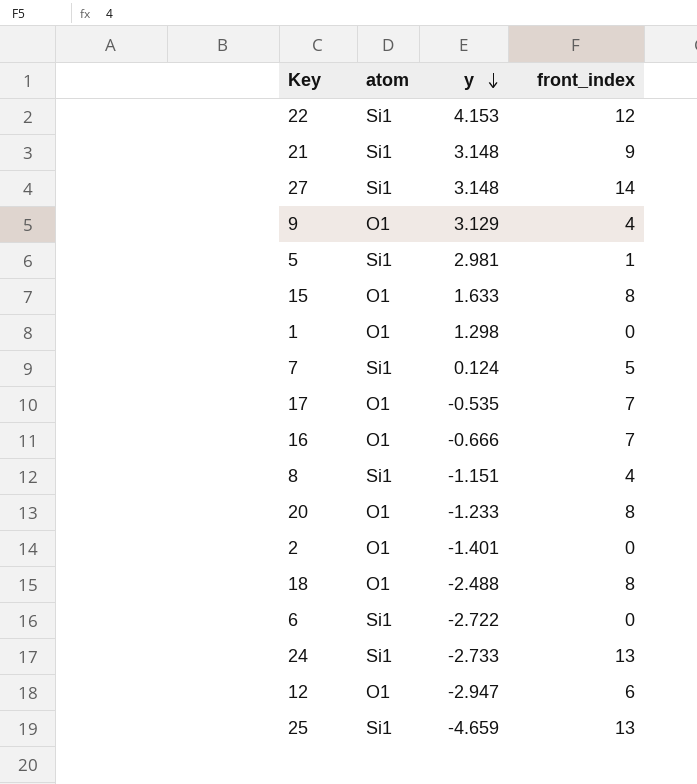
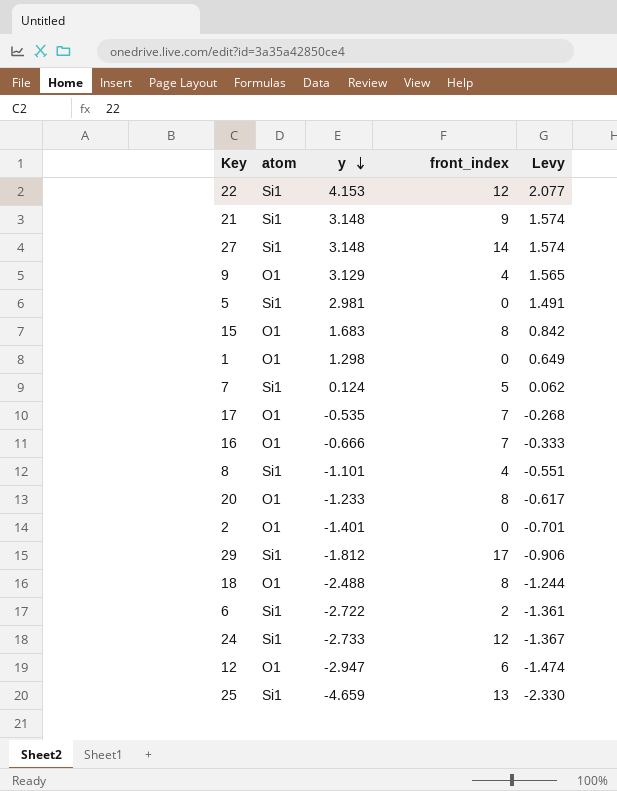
column Levy | formula: none -> [y] * 0.5
5 | front_index: 1 -> 0
15 | y: 1.633 -> 1.683
8 | y: -1.151 -> -1.101
row 29: none -> Si1 | -1.812 | 17 | -0.906
6 | front_index: 0 -> 2
24 | front_index: 13 -> 12

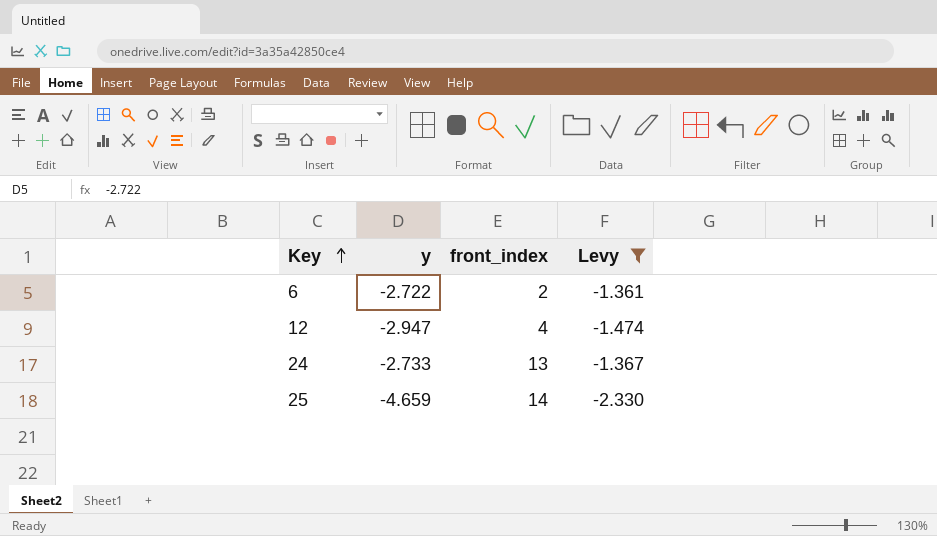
filter: none -> Levy <= -1.361
row order: y descending -> Key ascending
column atom | position: 2 -> none
12 | front_index: 6 -> 4
24 | front_index: 12 -> 13
25 | front_index: 13 -> 14

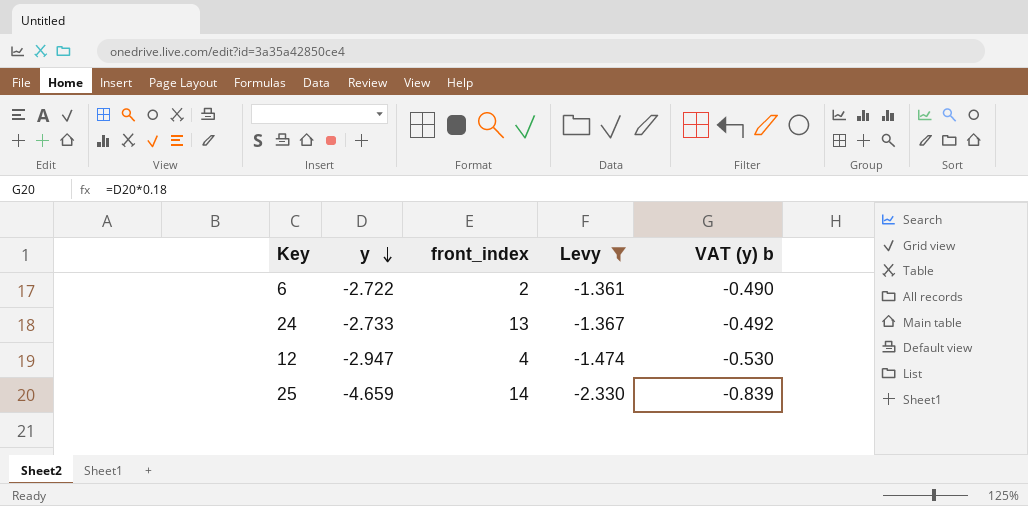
row order: Key ascending -> y descending
column VAT (y) b | formula: none -> [y] * 0.18

